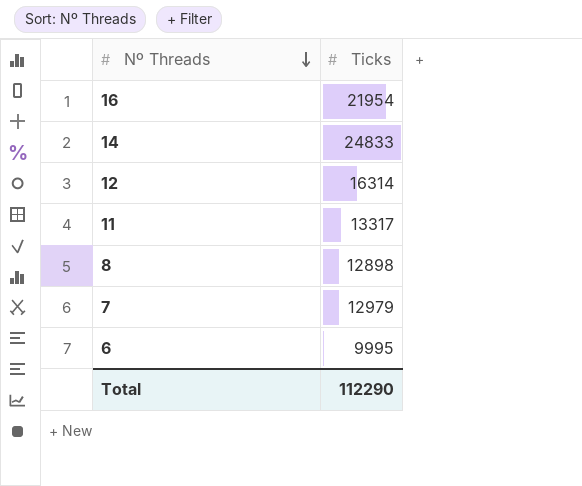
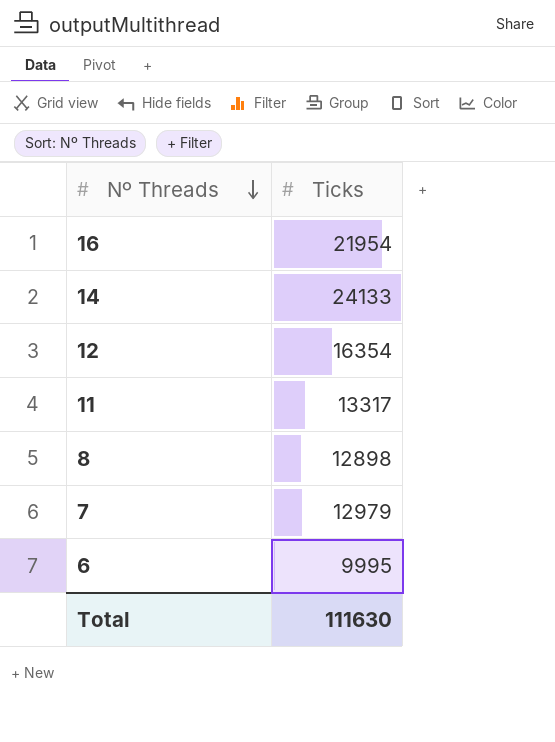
14 | Ticks: 24833 -> 24133
12 | Ticks: 16314 -> 16354
Total | Ticks: 112290 -> 111630

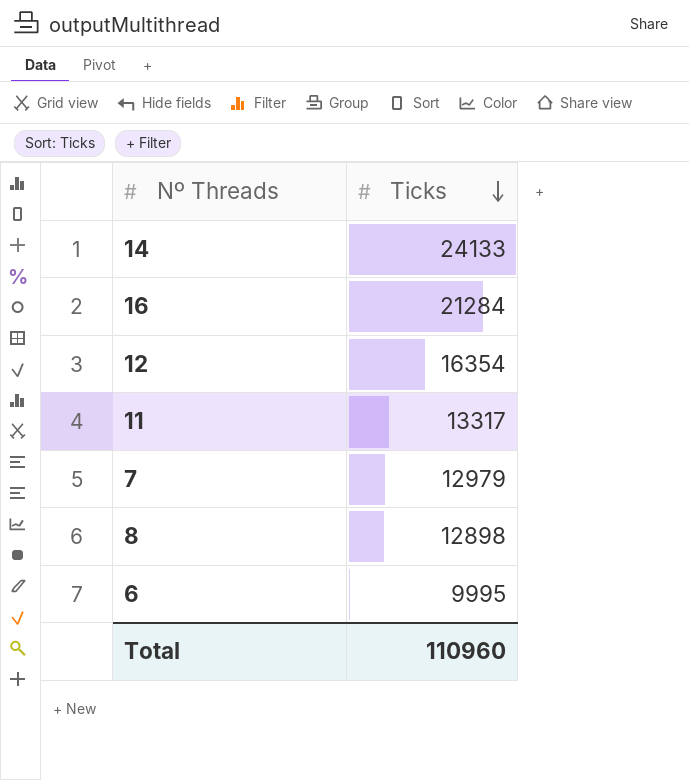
row order: Nº Threads descending -> Ticks descending
16 | Ticks: 21954 -> 21284
Total | Ticks: 111630 -> 110960

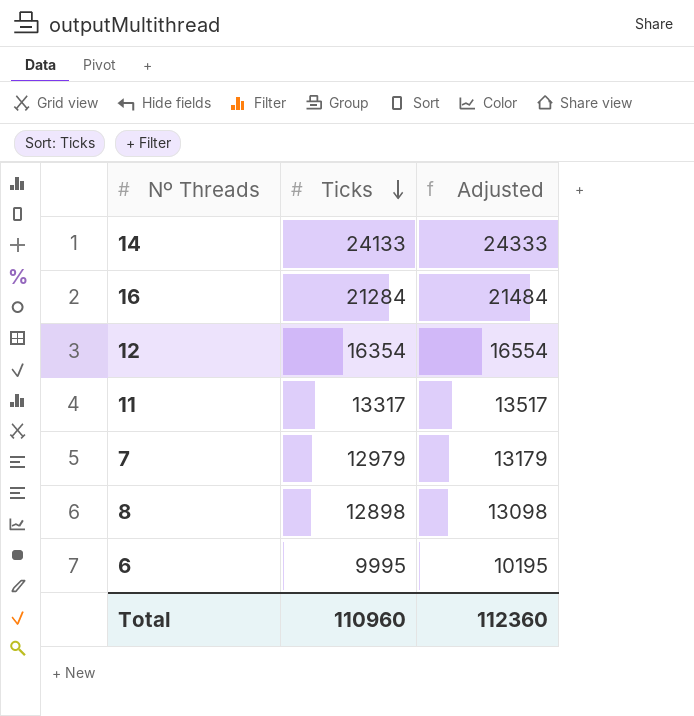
column Adjusted | formula: none -> [Ticks] + 200

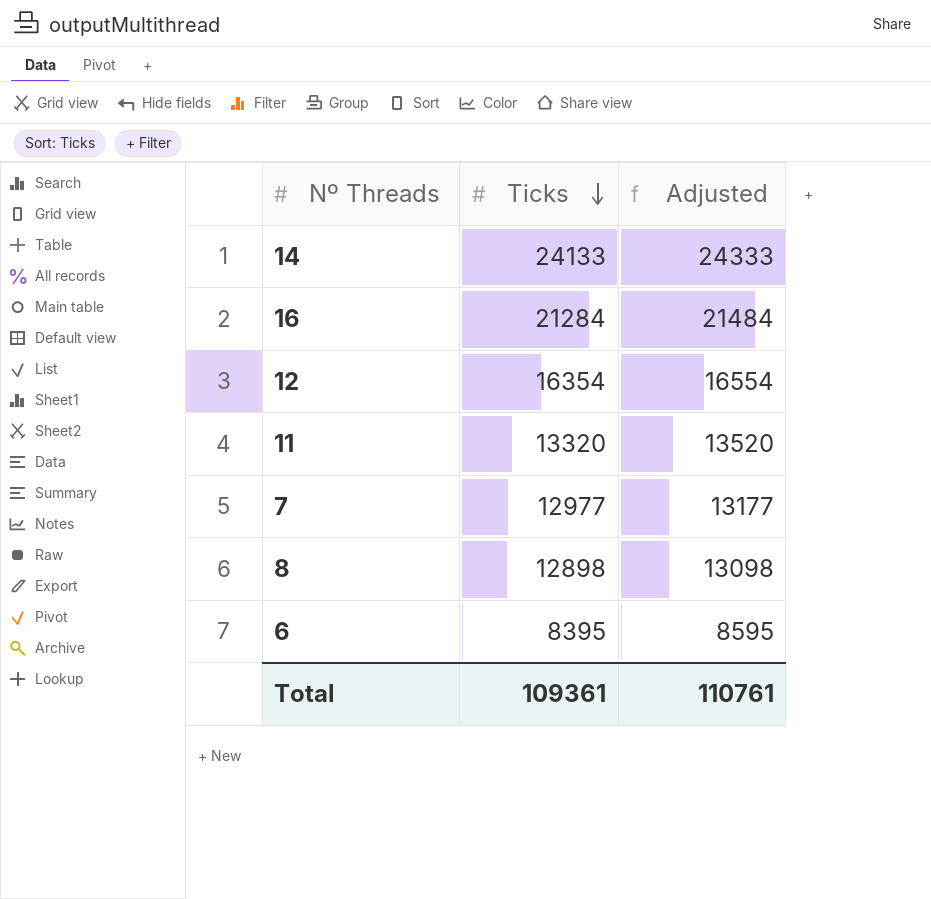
11 | Ticks: 13317 -> 13320
11 | Adjusted: 13517 -> 13520
7 | Ticks: 12979 -> 12977
7 | Adjusted: 13179 -> 13177
6 | Ticks: 9995 -> 8395
6 | Adjusted: 10195 -> 8595
Total | Ticks: 110960 -> 109361
Total | Adjusted: 112360 -> 110761

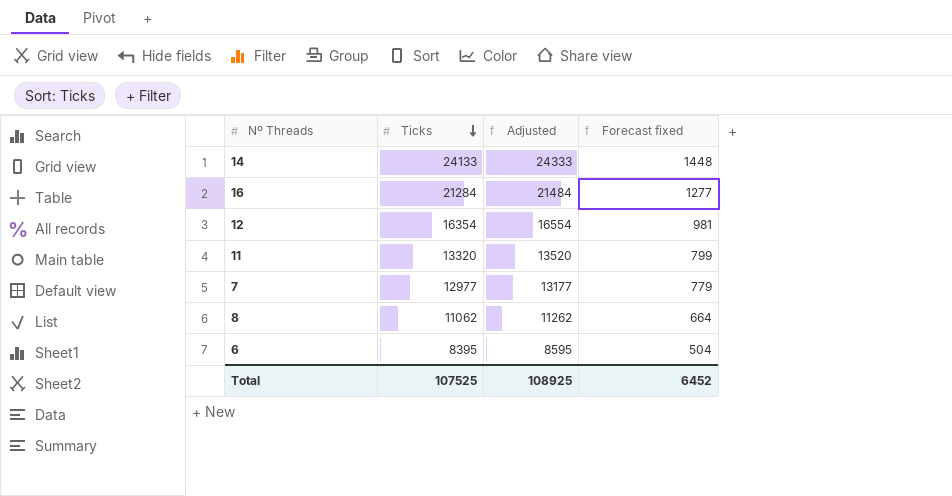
column Forecast fixed | formula: none -> [Ticks] * 0.06
8 | Ticks: 12898 -> 11062
8 | Adjusted: 13098 -> 11262
Total | Ticks: 109361 -> 107525
Total | Adjusted: 110761 -> 108925

